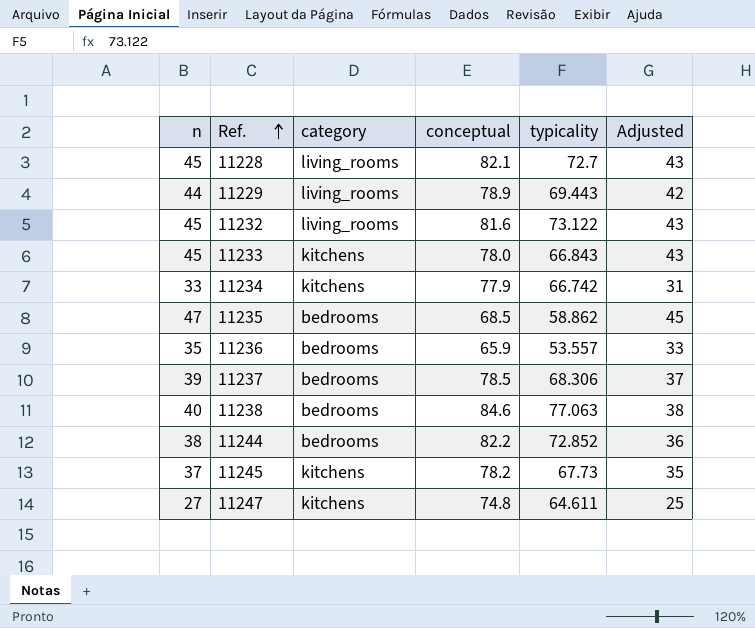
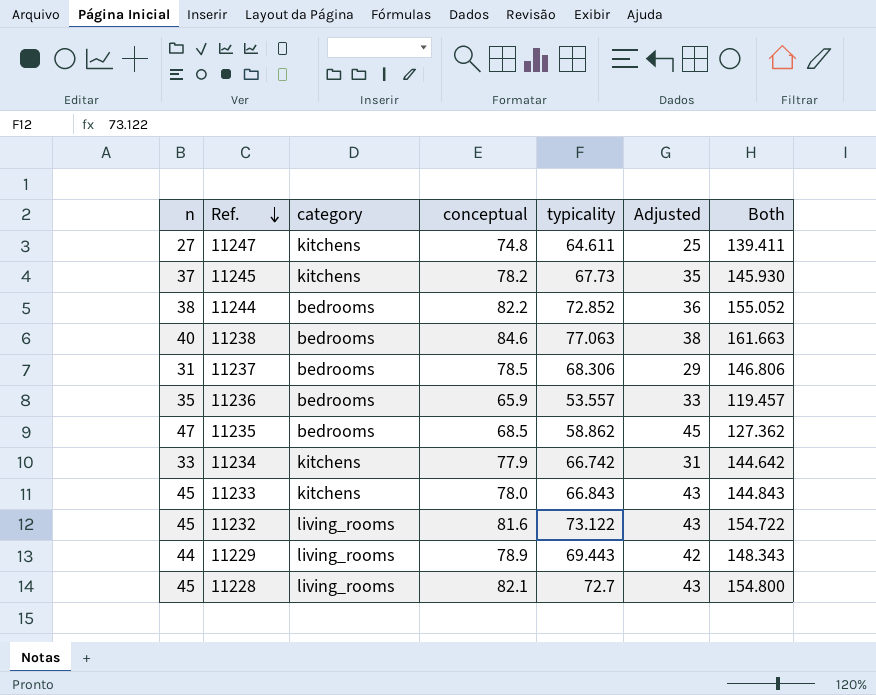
row order: Ref. ascending -> Ref. descending
column Both | formula: none -> [conceptual] + [typicality]
11237 | n: 39 -> 31
11237 | Adjusted: 37 -> 29

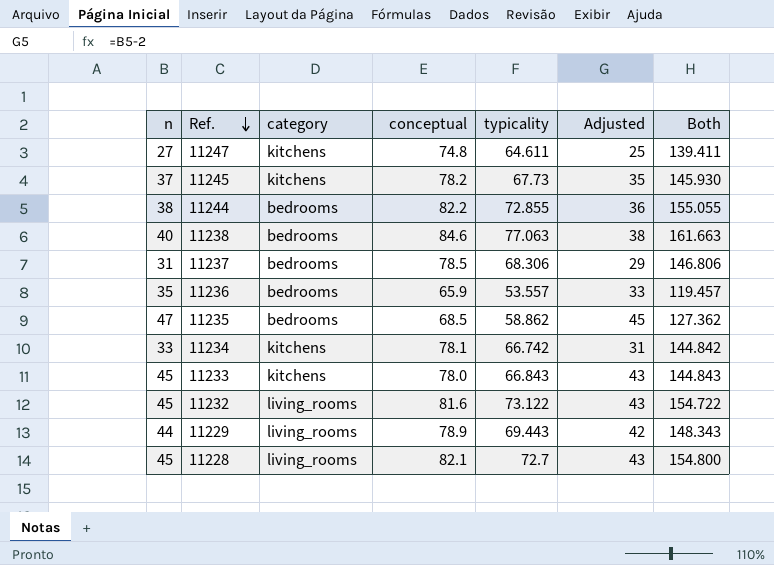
11244 | typicality: 72.852 -> 72.855
11244 | Both: 155.052 -> 155.055
11234 | conceptual: 77.9 -> 78.1
11234 | Both: 144.642 -> 144.842

